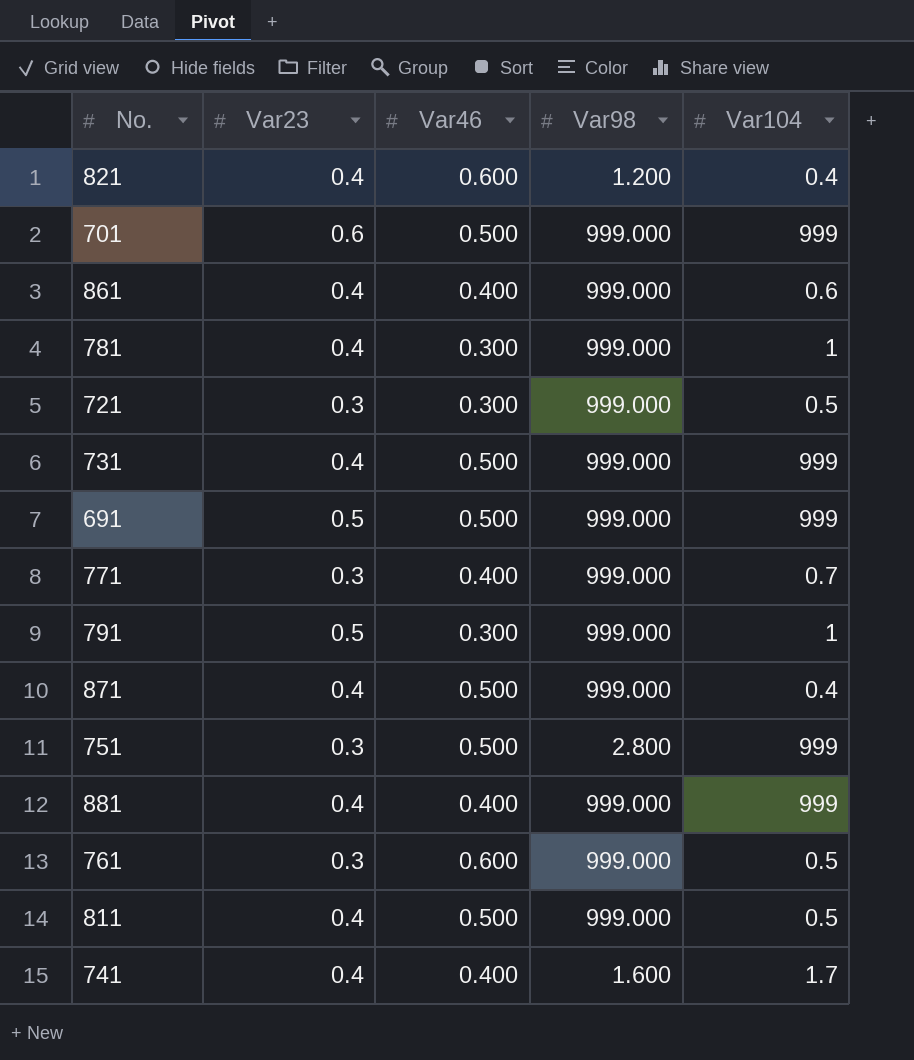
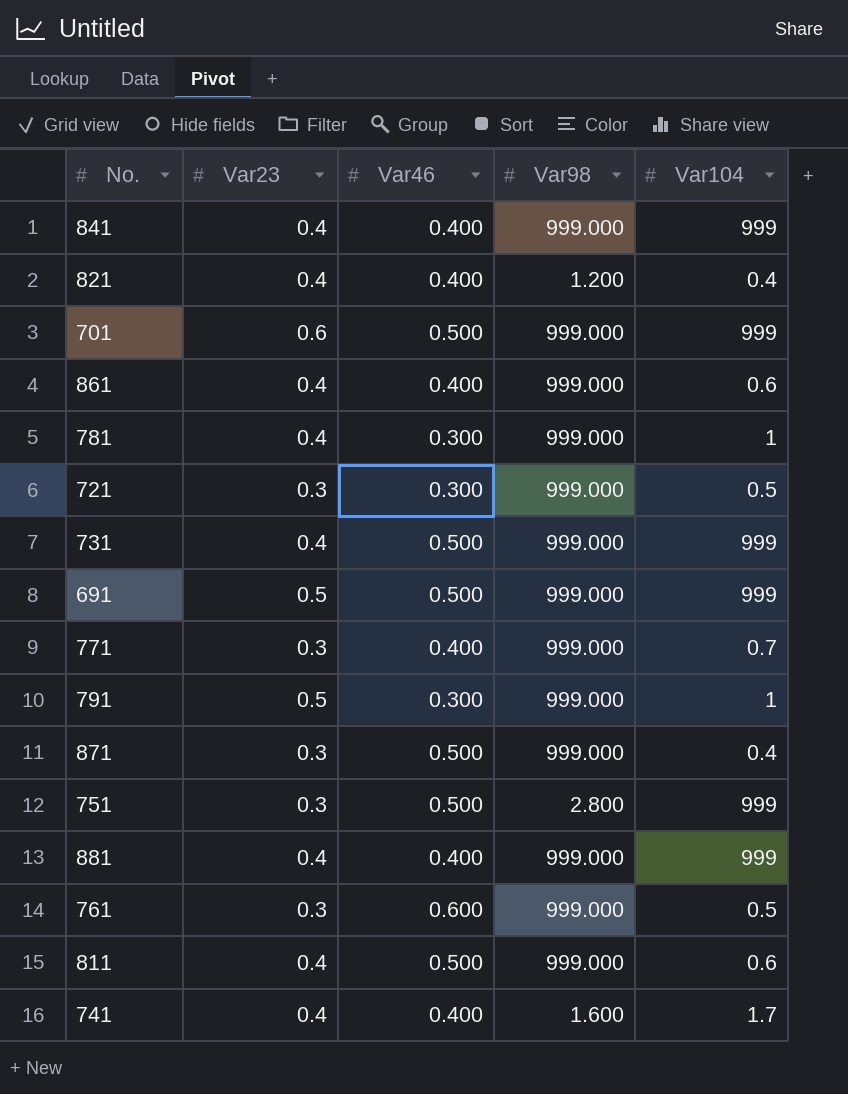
row 841: none -> 0.4 | 0.400 | 999.000 | 999
821 | Var46: 0.600 -> 0.400
871 | Var23: 0.4 -> 0.3
811 | Var104: 0.5 -> 0.6

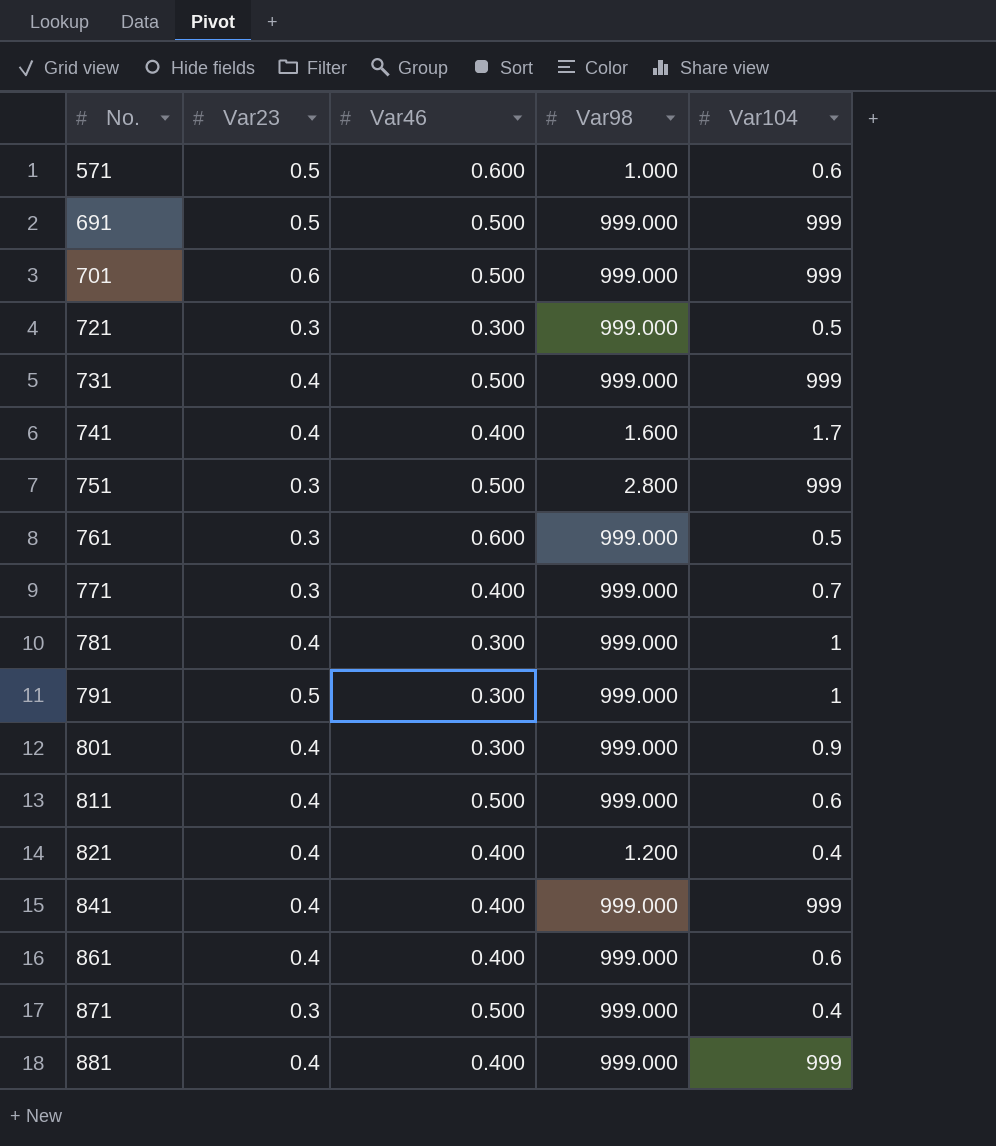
row order: none -> No. ascending
row 571: none -> 0.5 | 0.600 | 1.000 | 0.6
row 801: none -> 0.4 | 0.300 | 999.000 | 0.9

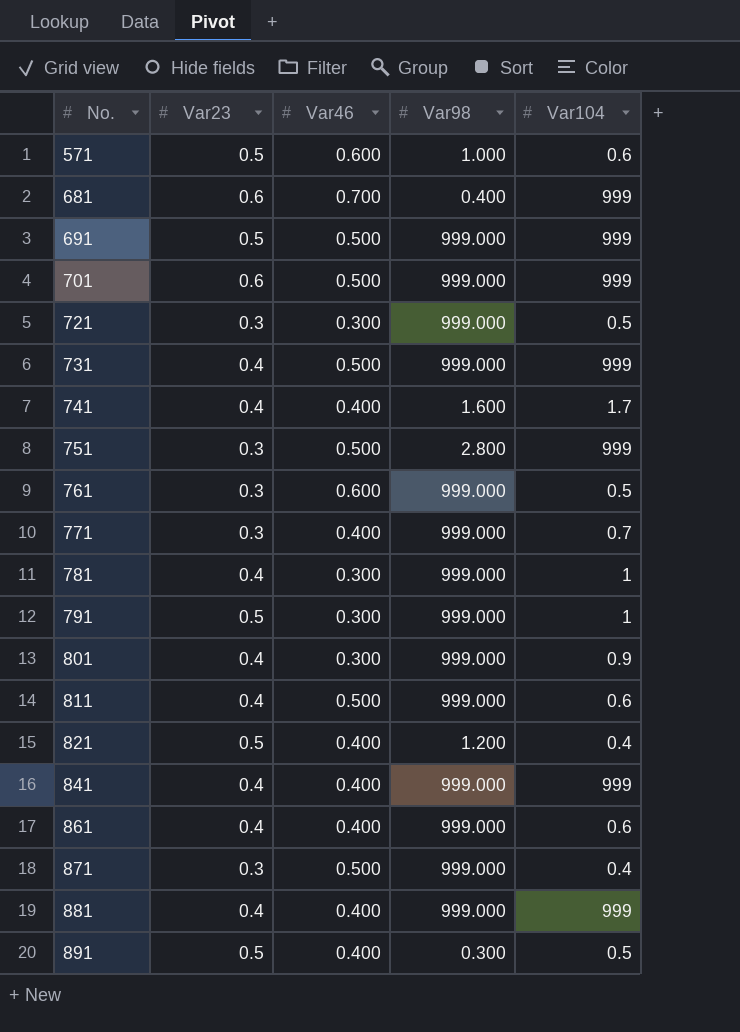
row 681: none -> 0.6 | 0.700 | 0.400 | 999
821 | Var23: 0.4 -> 0.5
row 891: none -> 0.5 | 0.400 | 0.300 | 0.5

